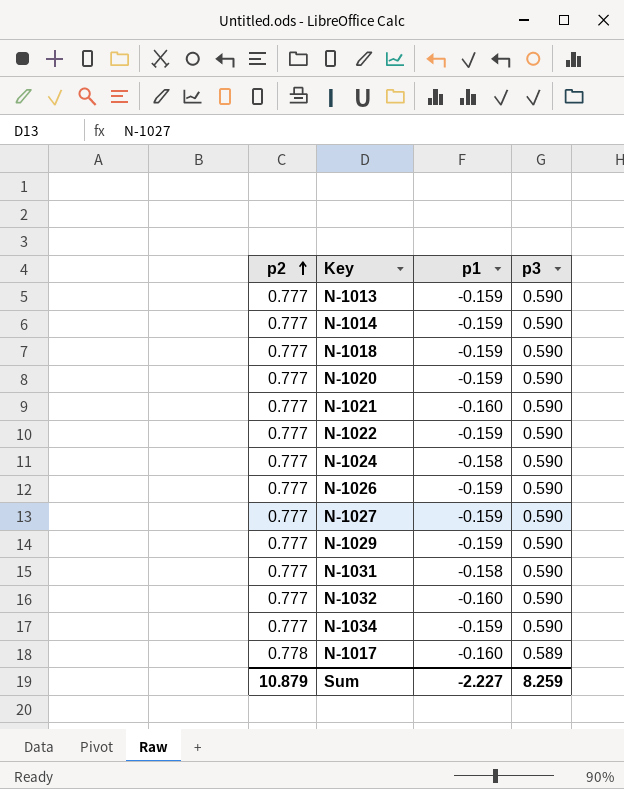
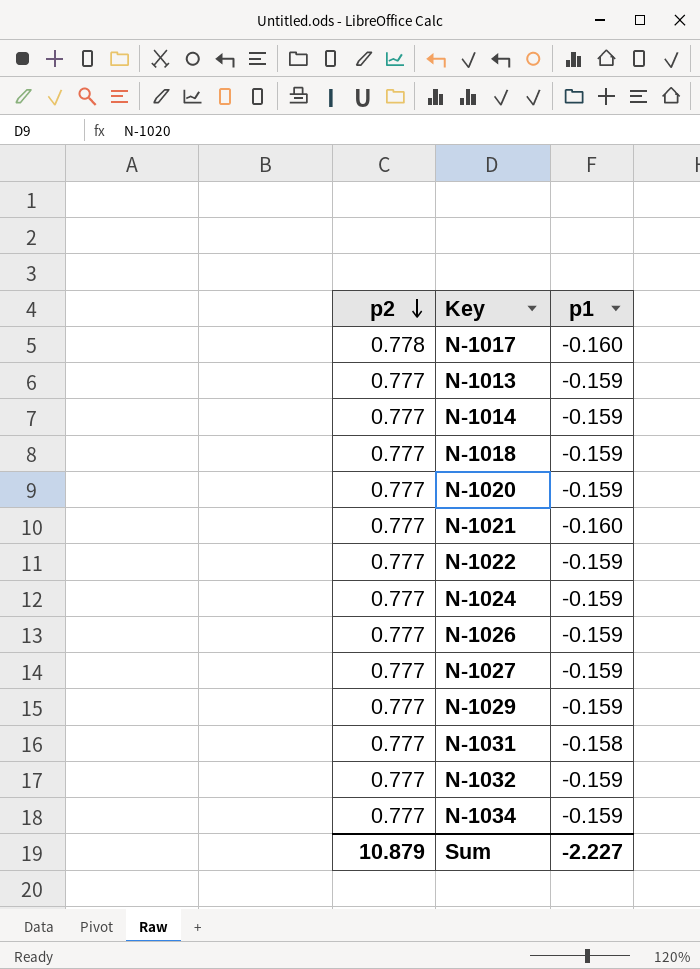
row order: p2 ascending -> p2 descending
column p3 | position: 4 -> none
N-1024 | p1: -0.158 -> -0.159
N-1032 | p1: -0.160 -> -0.159

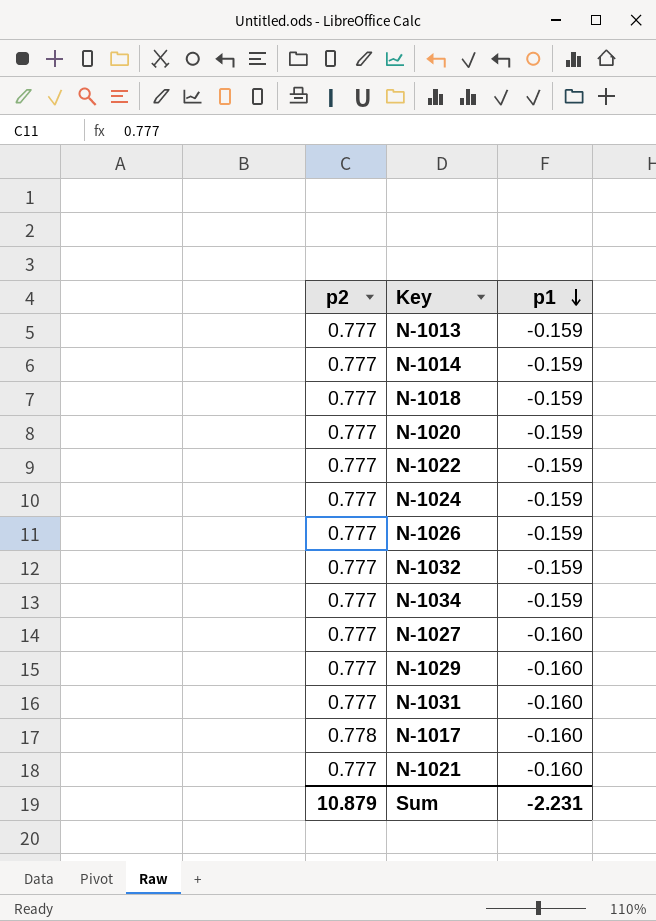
row order: p2 descending -> p1 descending
N-1027 | p1: -0.159 -> -0.160
N-1029 | p1: -0.159 -> -0.160
N-1031 | p1: -0.158 -> -0.160
Sum | p1: -2.227 -> -2.231

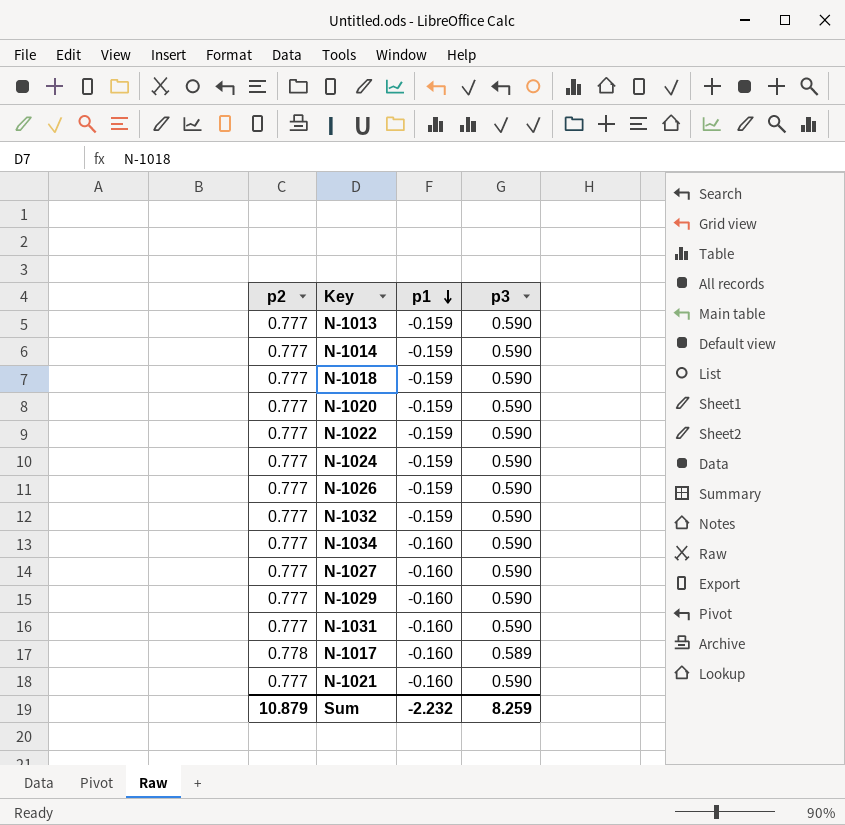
column p3 | position: none -> 4
N-1034 | p1: -0.159 -> -0.160
Sum | p1: -2.231 -> -2.232

